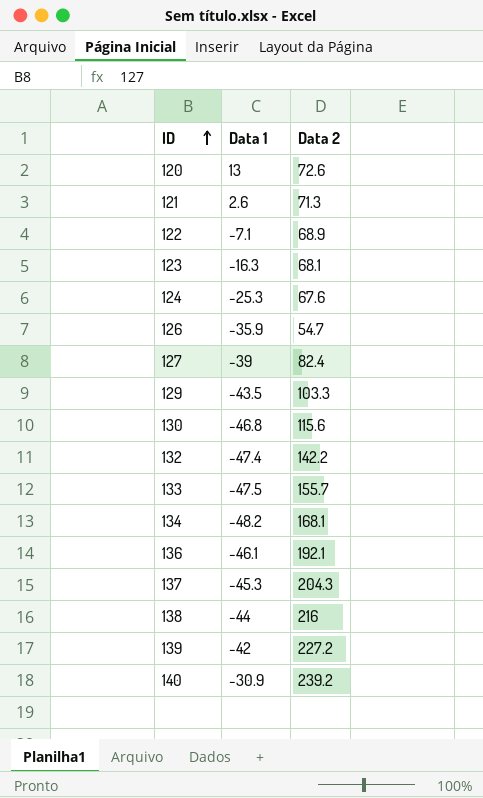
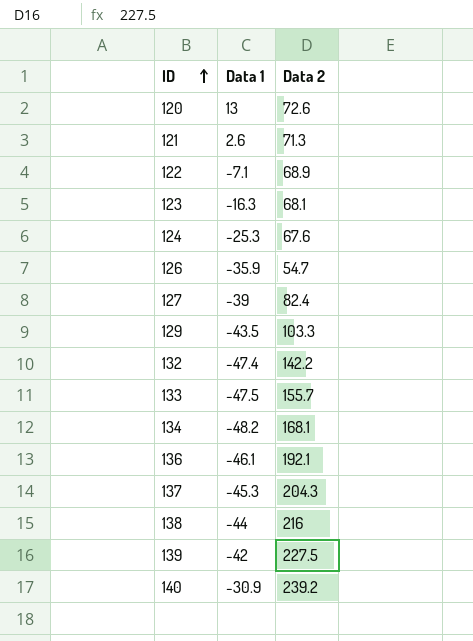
row 130: -46.8 | 115.6 -> none
139 | Data 2: 227.2 -> 227.5

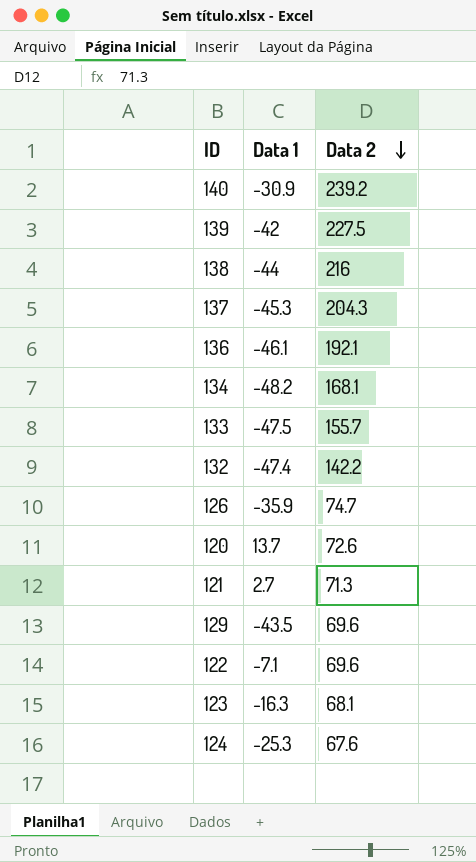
row order: ID ascending -> Data 2 descending
row 127: -39 | 82.4 -> none
126 | Data 2: 54.7 -> 74.7
120 | Data 1: 13 -> 13.7
121 | Data 1: 2.6 -> 2.7
129 | Data 2: 103.3 -> 69.6
122 | Data 2: 68.9 -> 69.6

